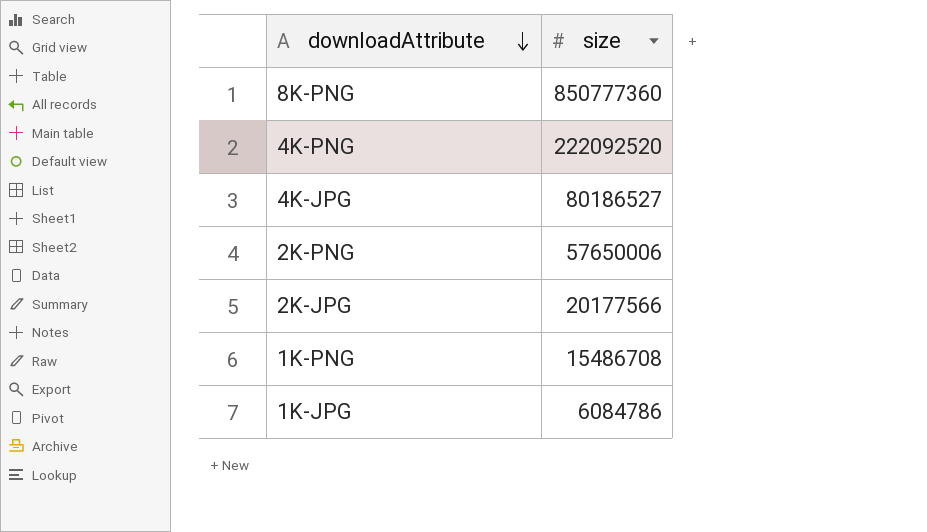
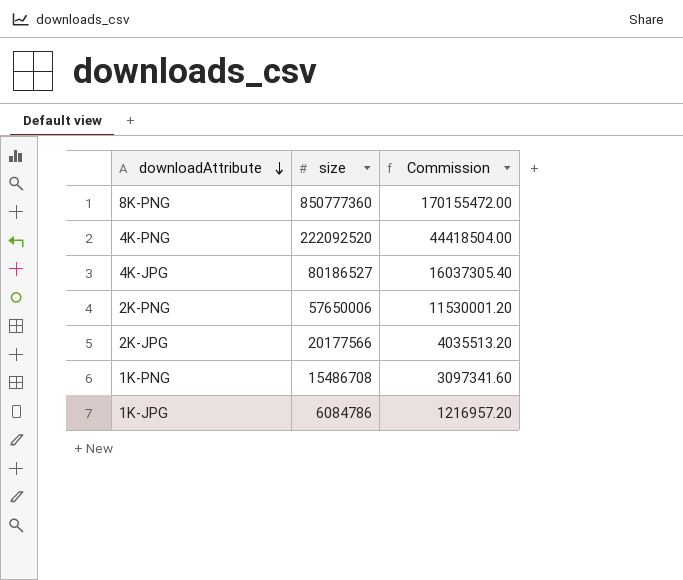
column Commission | formula: none -> [size] * 0.2

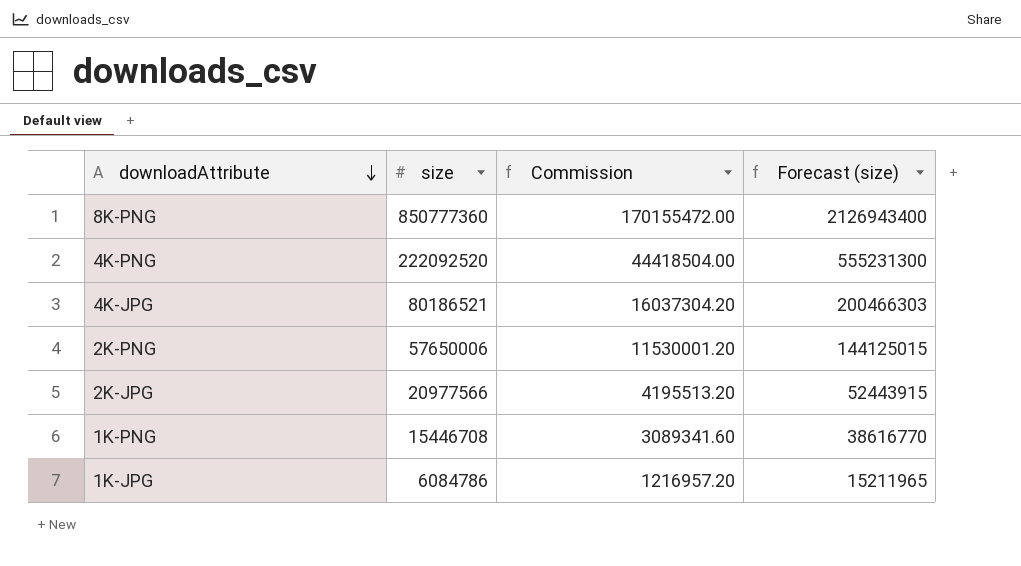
column Forecast (size) | formula: none -> [size] * 2.5
4K-JPG | size: 80186527 -> 80186521
4K-JPG | Commission: 16037305.40 -> 16037304.20
2K-JPG | size: 20177566 -> 20977566
2K-JPG | Commission: 4035513.20 -> 4195513.20
1K-PNG | size: 15486708 -> 15446708
1K-PNG | Commission: 3097341.60 -> 3089341.60

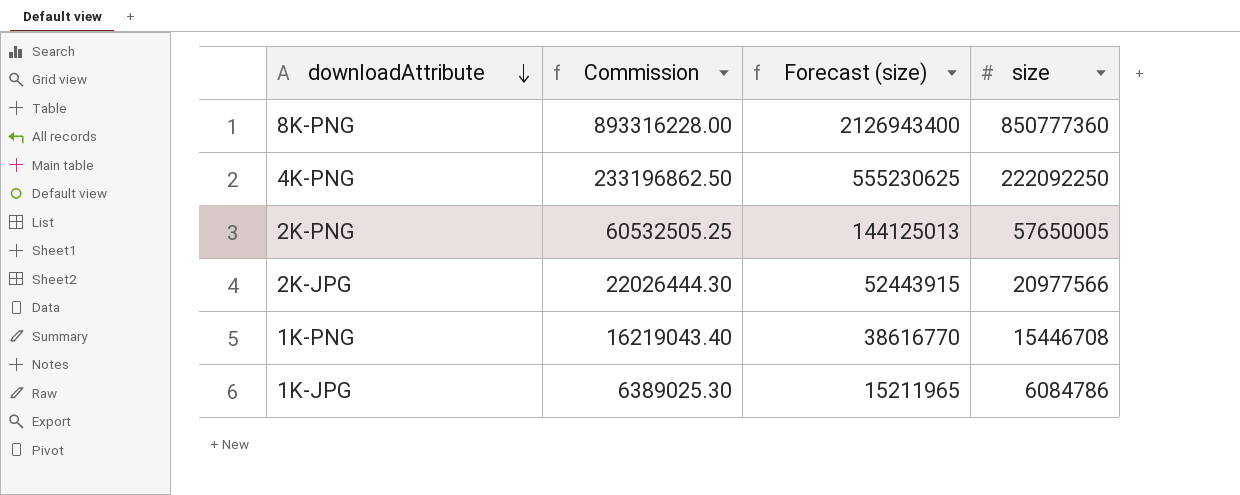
column Commission | formula: [size] * 0.2 -> [size] * 1.05
column size | position: 2 -> 4
row 4K-JPG: 80186521 | 16037304.20 | 200466303 -> none
4K-PNG | Forecast (size): 555231300 -> 555230625
4K-PNG | size: 222092520 -> 222092250
2K-PNG | Forecast (size): 144125015 -> 144125013
2K-PNG | size: 57650006 -> 57650005

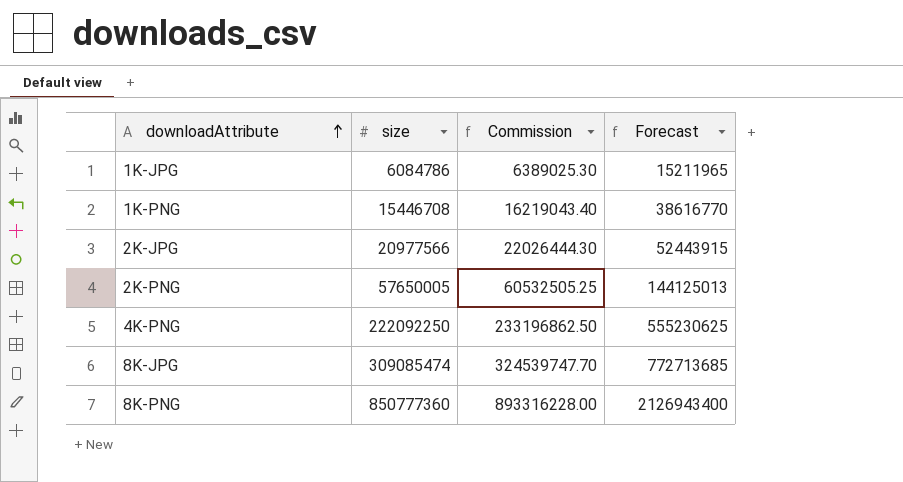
row order: downloadAttribute descending -> downloadAttribute ascending
column size | position: 4 -> 2
column name: Forecast (size) -> Forecast
row 8K-JPG: none -> 309085474 | 324539747.70 | 772713685

